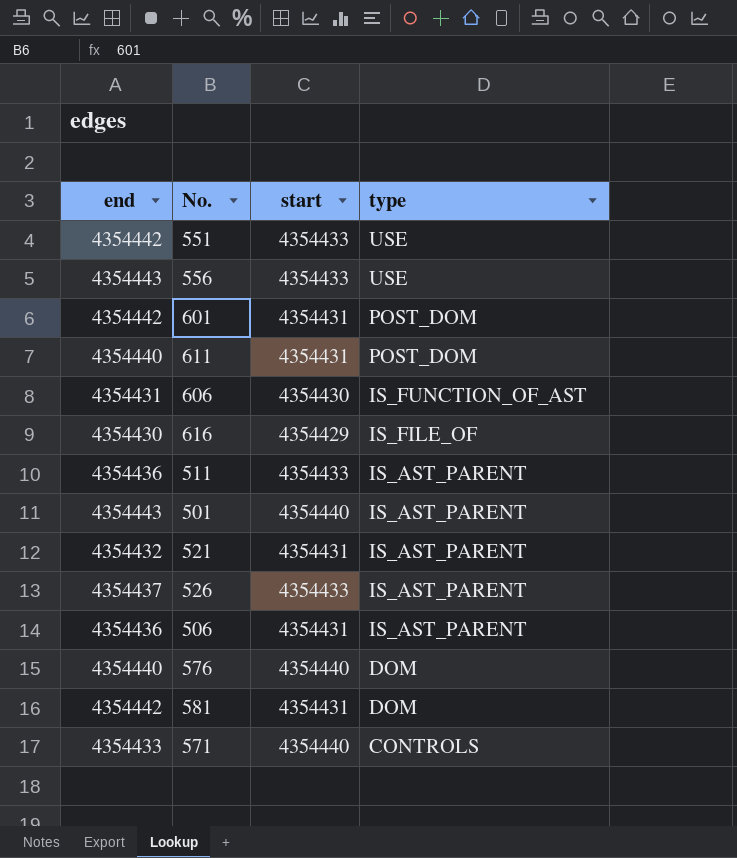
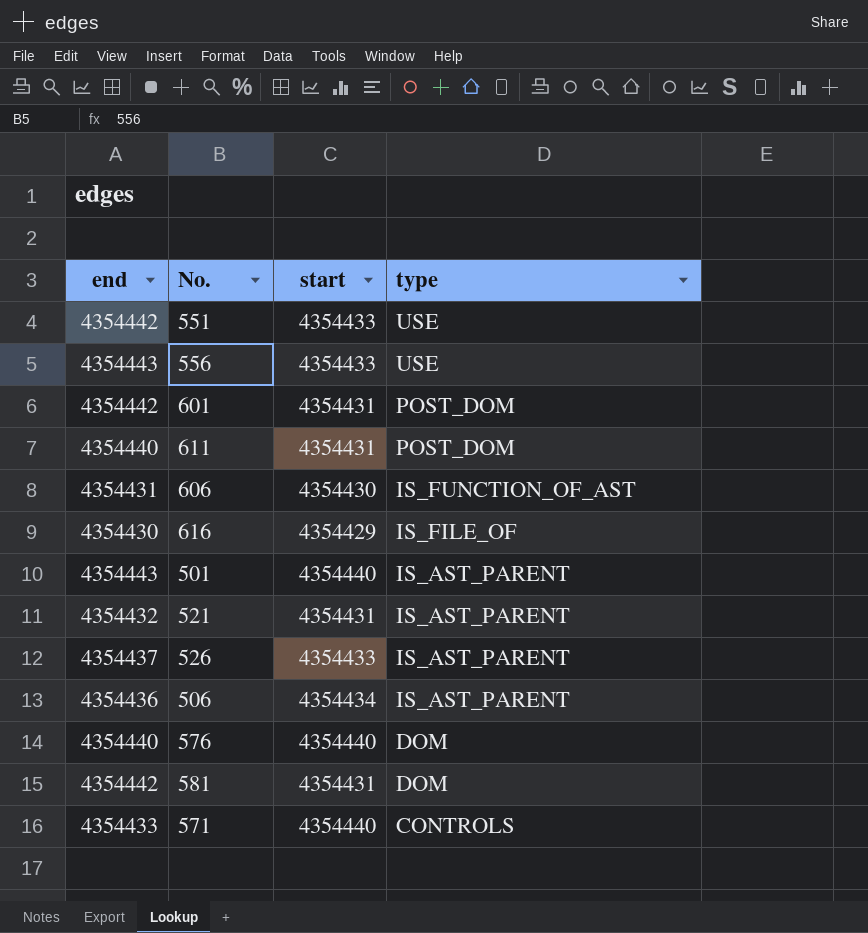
row 511: 4354436 | 4354433 | IS_AST_PARENT -> none
506 | start: 4354431 -> 4354434

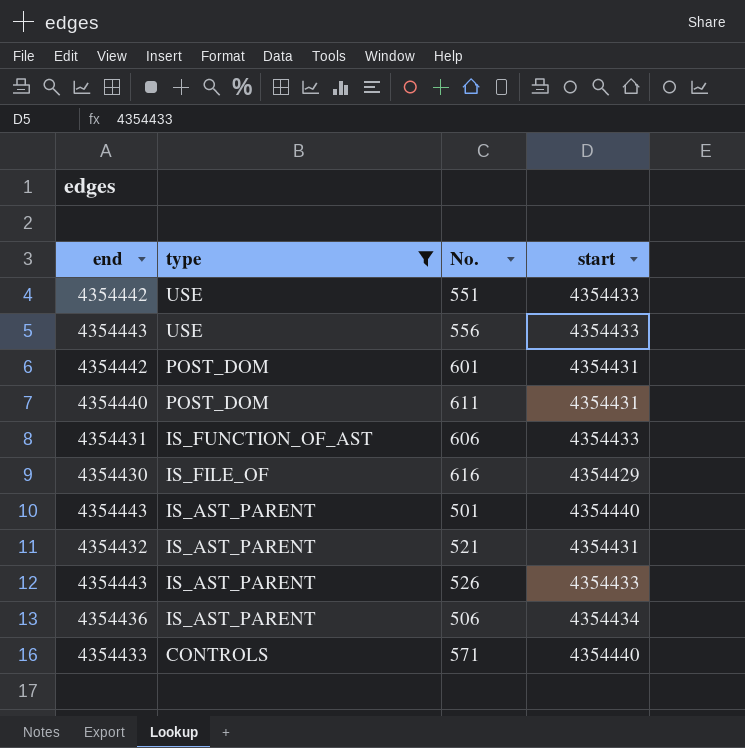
filter: none -> type != DOM
column type | position: 4 -> 2
606 | start: 4354430 -> 4354433
526 | end: 4354437 -> 4354443

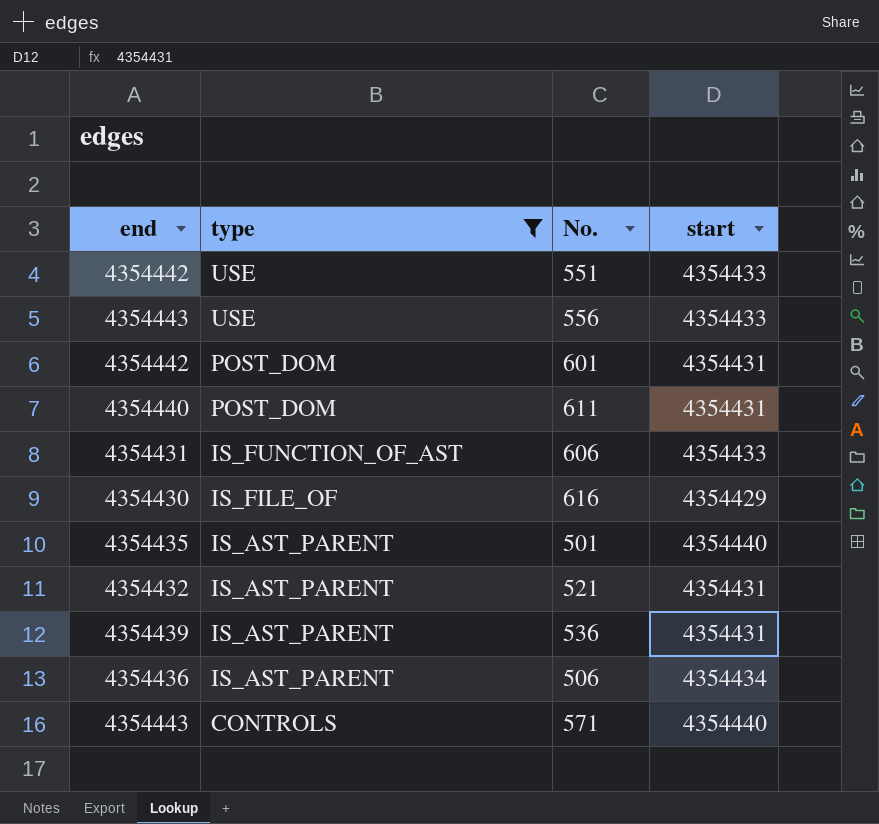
row 526: 4354443 | IS_AST_PARENT | 4354433 -> none
501 | end: 4354443 -> 4354435
row 536: none -> 4354439 | IS_AST_PARENT | 4354431
571 | end: 4354433 -> 4354443

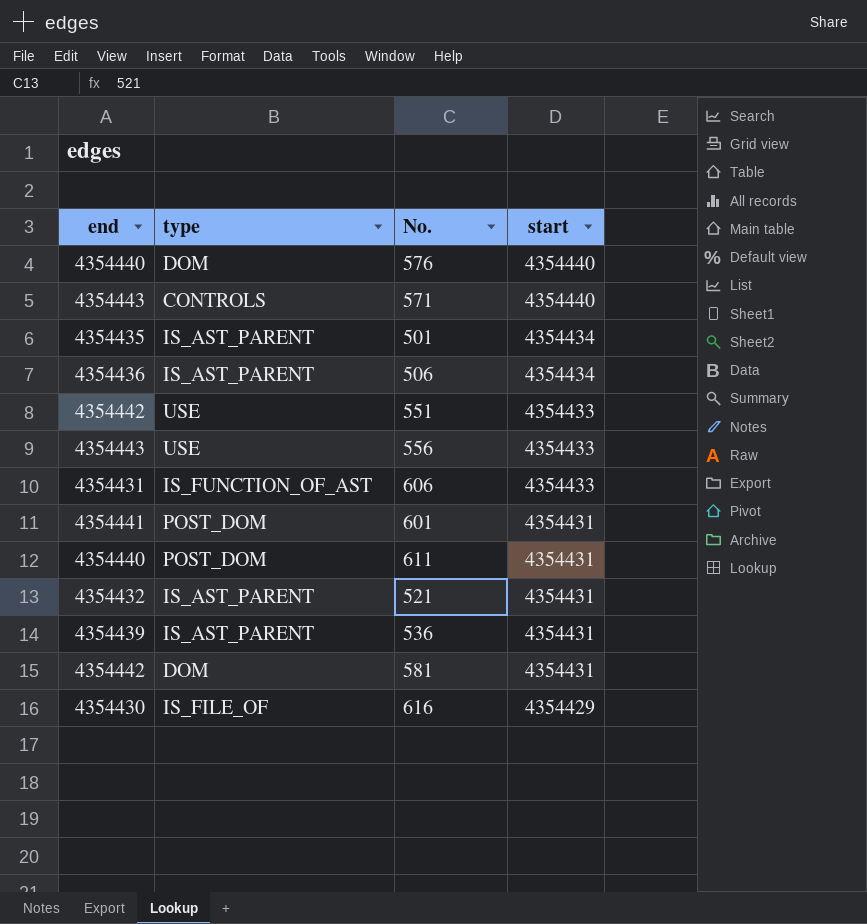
filter: type != DOM -> none
row order: type descending -> start descending
501 | start: 4354440 -> 4354434
601 | end: 4354442 -> 4354441

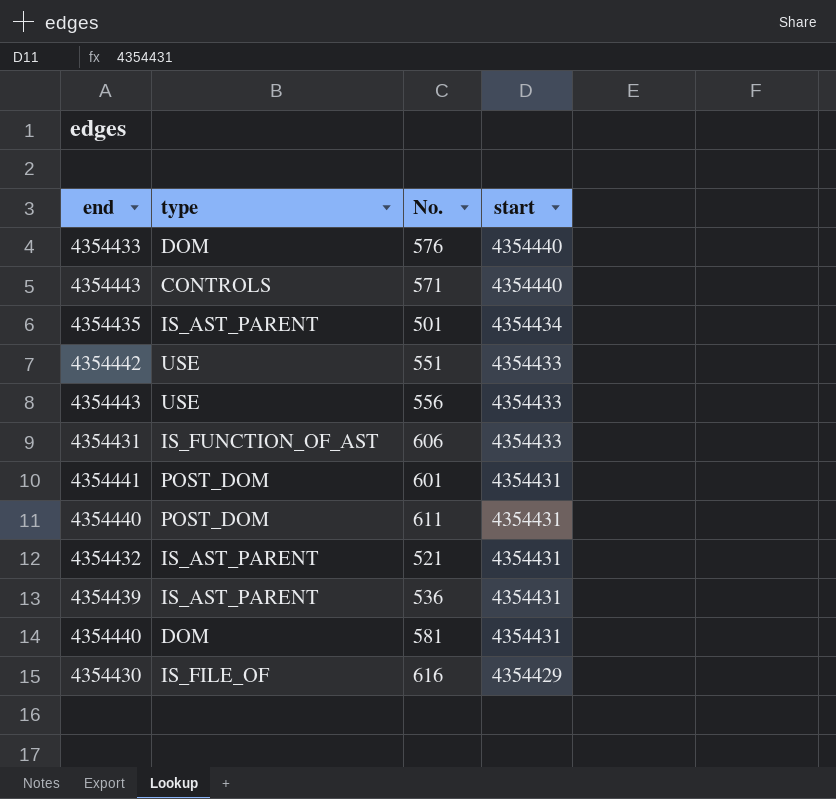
row 506: 4354436 | IS_AST_PARENT | 4354434 -> none
576 | end: 4354440 -> 4354433
581 | end: 4354442 -> 4354440

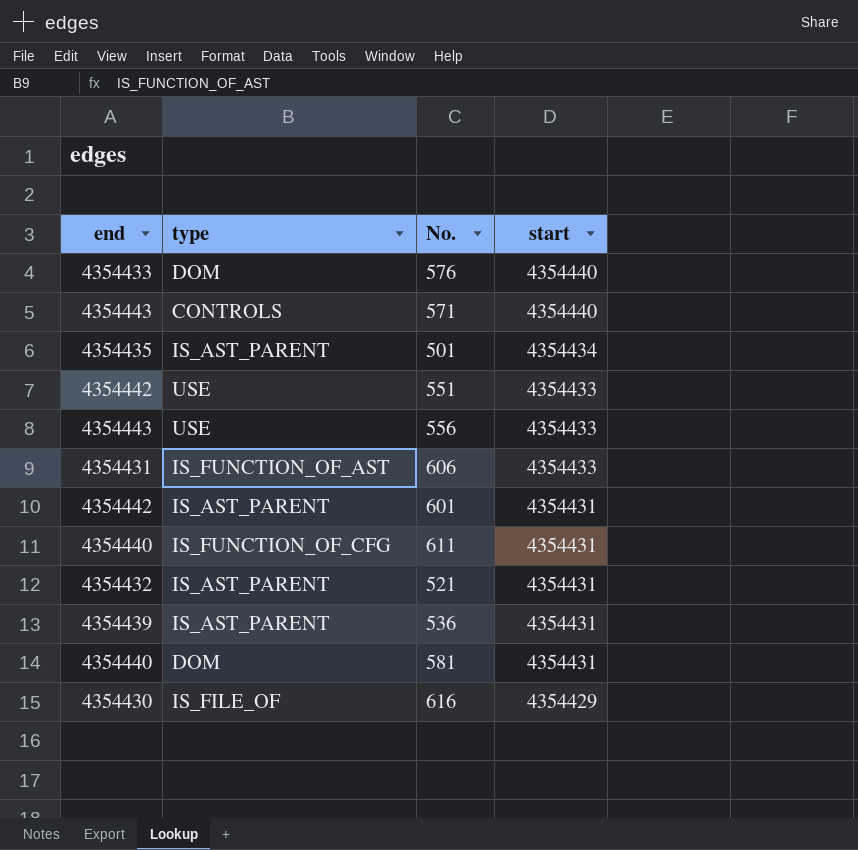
601 | end: 4354441 -> 4354442
601 | type: POST_DOM -> IS_AST_PARENT
611 | type: POST_DOM -> IS_FUNCTION_OF_CFG

